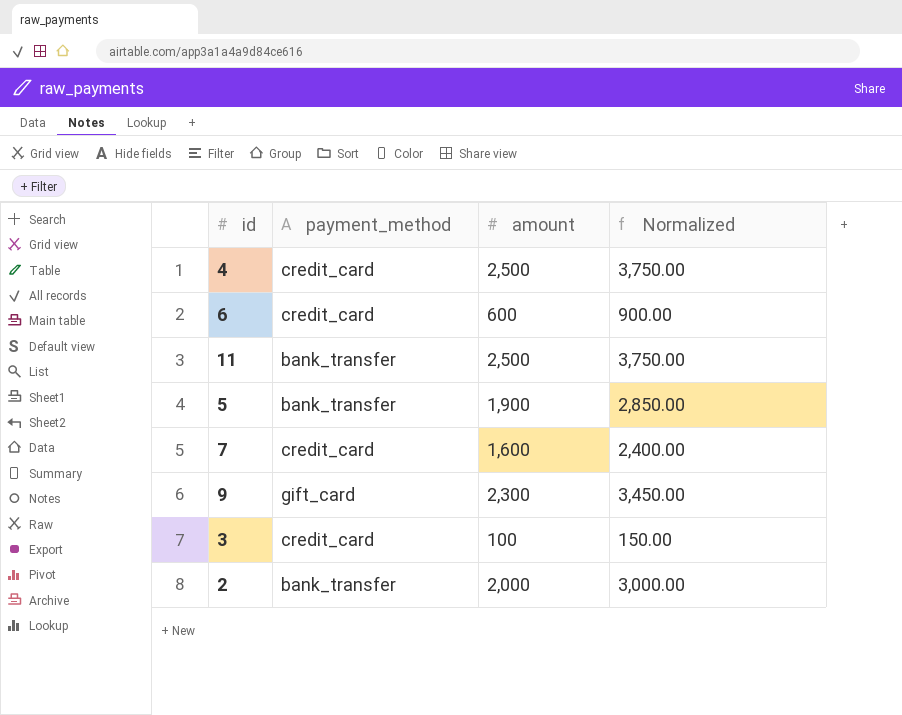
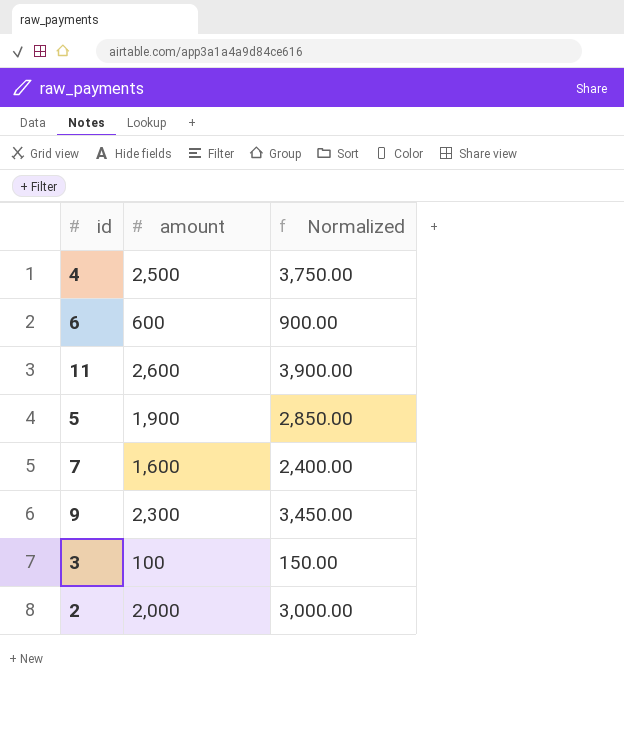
column payment_method | position: 2 -> none
11 | amount: 2,500 -> 2,600
11 | Normalized: 3,750.00 -> 3,900.00

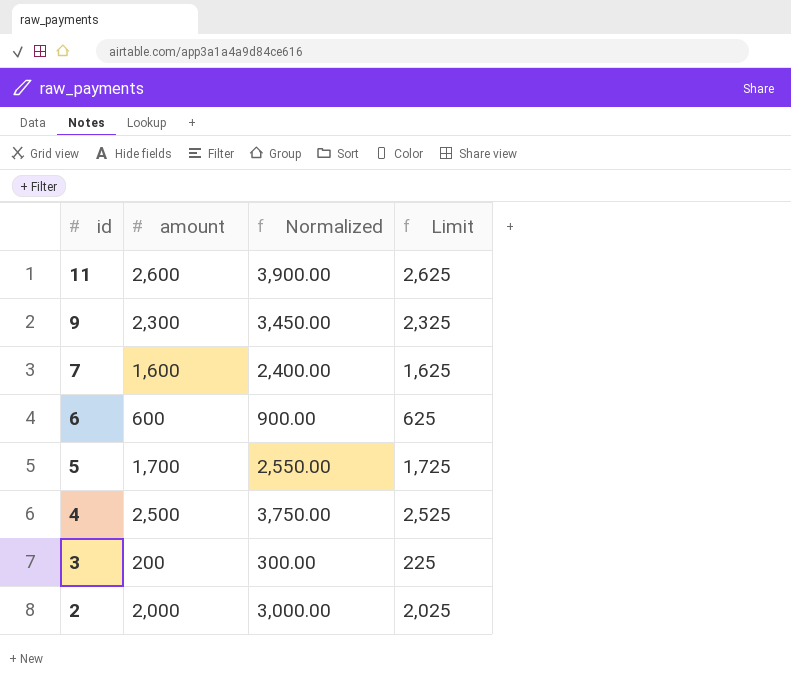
row order: none -> id descending
column Limit | formula: none -> [amount] + 25
5 | amount: 1,900 -> 1,700
5 | Normalized: 2,850.00 -> 2,550.00
3 | amount: 100 -> 200
3 | Normalized: 150.00 -> 300.00

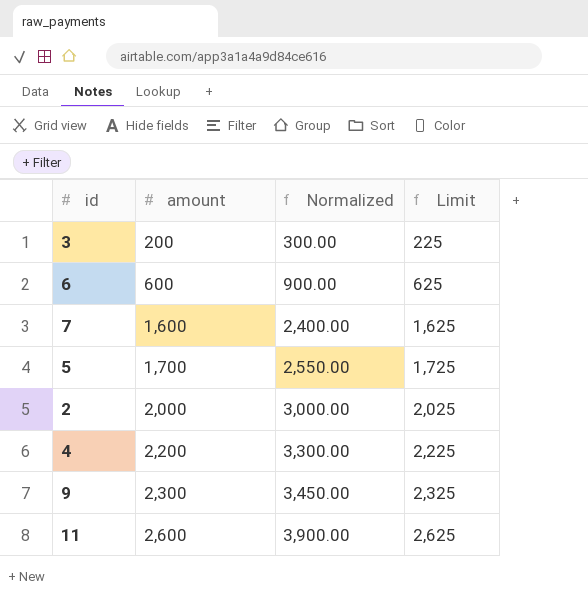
row order: id descending -> amount ascending
4 | amount: 2,500 -> 2,200
4 | Normalized: 3,750.00 -> 3,300.00
4 | Limit: 2,525 -> 2,225

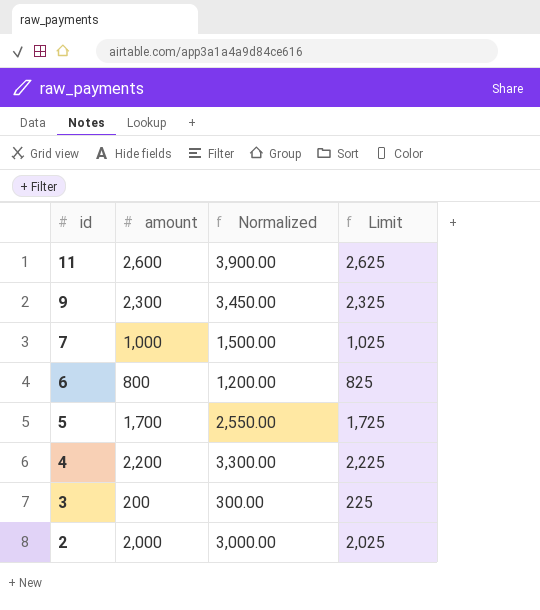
row order: amount ascending -> id descending
7 | amount: 1,600 -> 1,000
7 | Normalized: 2,400.00 -> 1,500.00
7 | Limit: 1,625 -> 1,025
6 | amount: 600 -> 800
6 | Normalized: 900.00 -> 1,200.00
6 | Limit: 625 -> 825

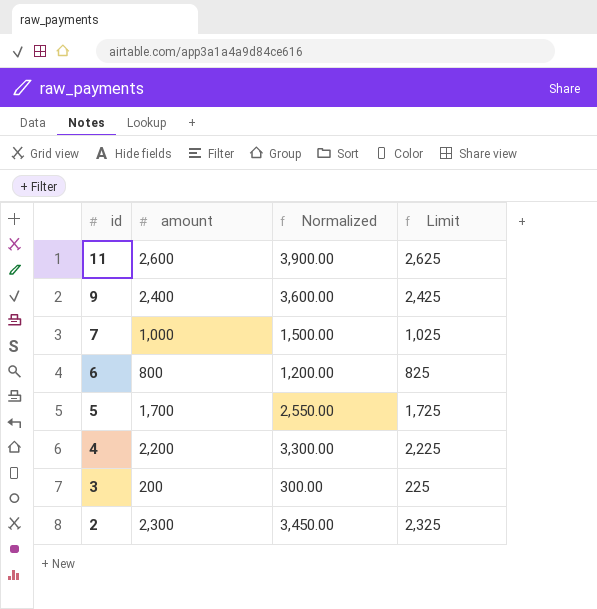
9 | amount: 2,300 -> 2,400
9 | Normalized: 3,450.00 -> 3,600.00
9 | Limit: 2,325 -> 2,425
2 | amount: 2,000 -> 2,300
2 | Normalized: 3,000.00 -> 3,450.00
2 | Limit: 2,025 -> 2,325

